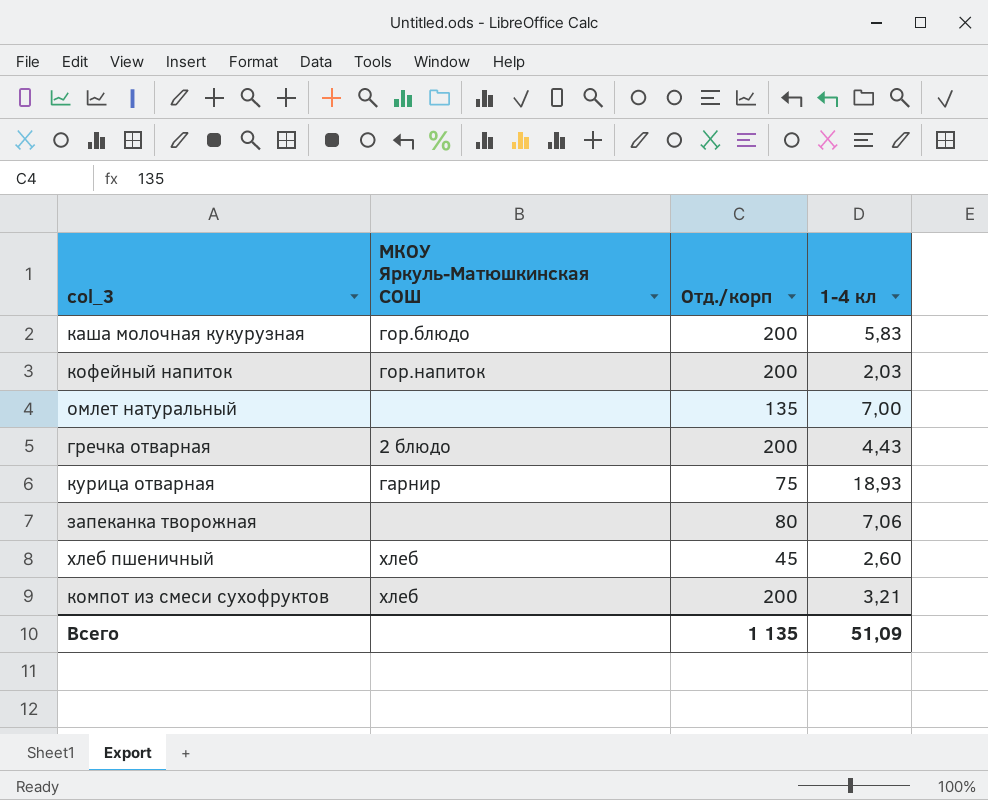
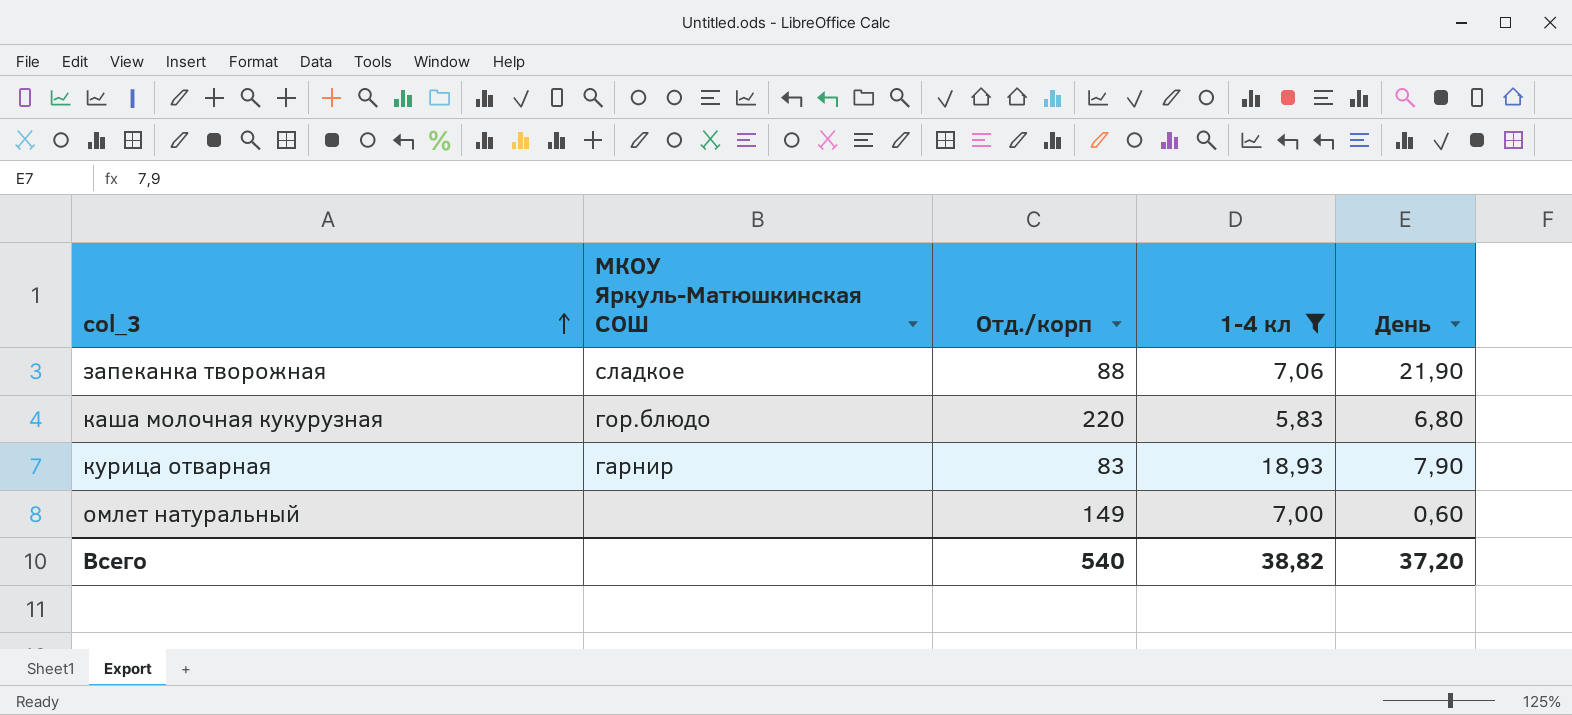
filter: none -> 1-4 кл >= 5,83
row order: none -> col_3 ascending
column День | position: none -> 5
запеканка творожная | МКОУ Яркуль-Матюшкинская СОШ: none -> сладкое
запеканка творожная | Отд./корп: 80 -> 88
каша молочная кукурузная | Отд./корп: 200 -> 220
курица отварная | Отд./корп: 75 -> 83
омлет натуральный | Отд./корп: 135 -> 149
Всего | Отд./корп: 1 135 -> 540
Всего | 1-4 кл: 51,09 -> 38,82

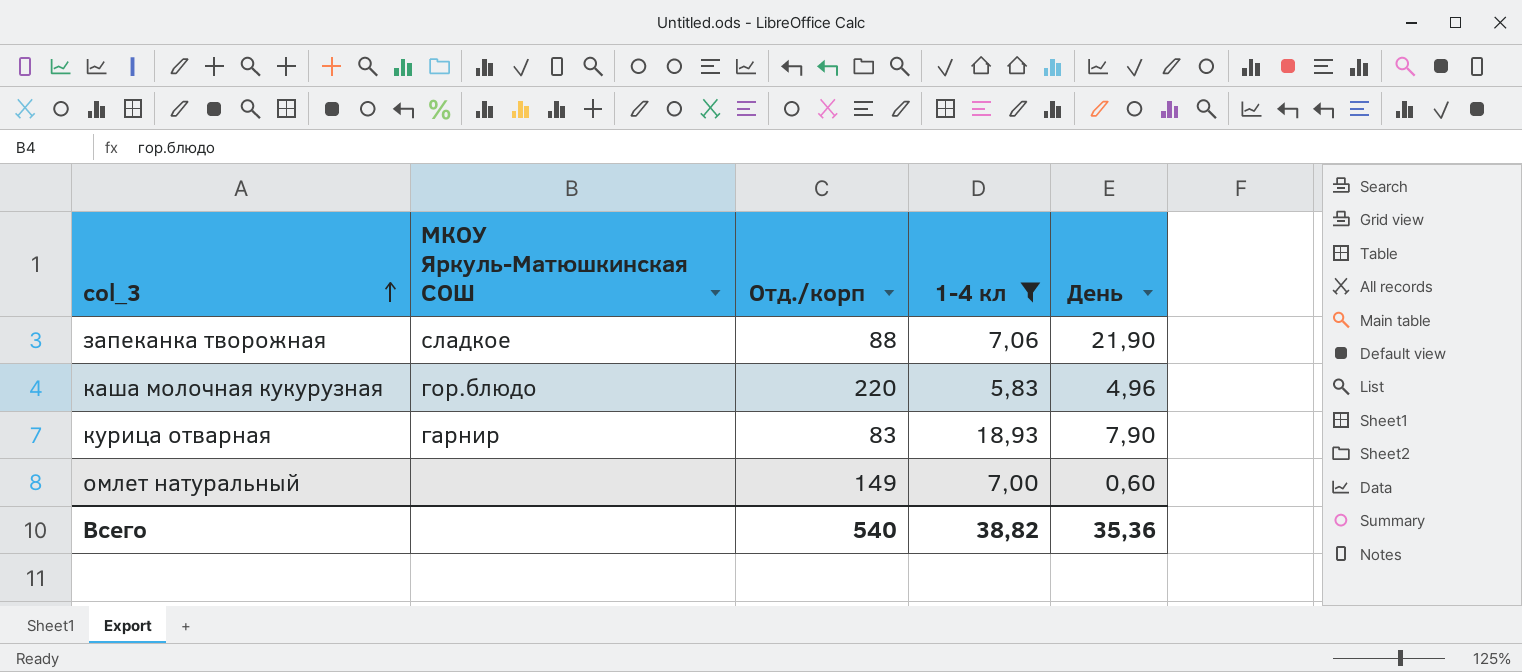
каша молочная кукурузная | День: 6,80 -> 4,96
Всего | День: 37,20 -> 35,36

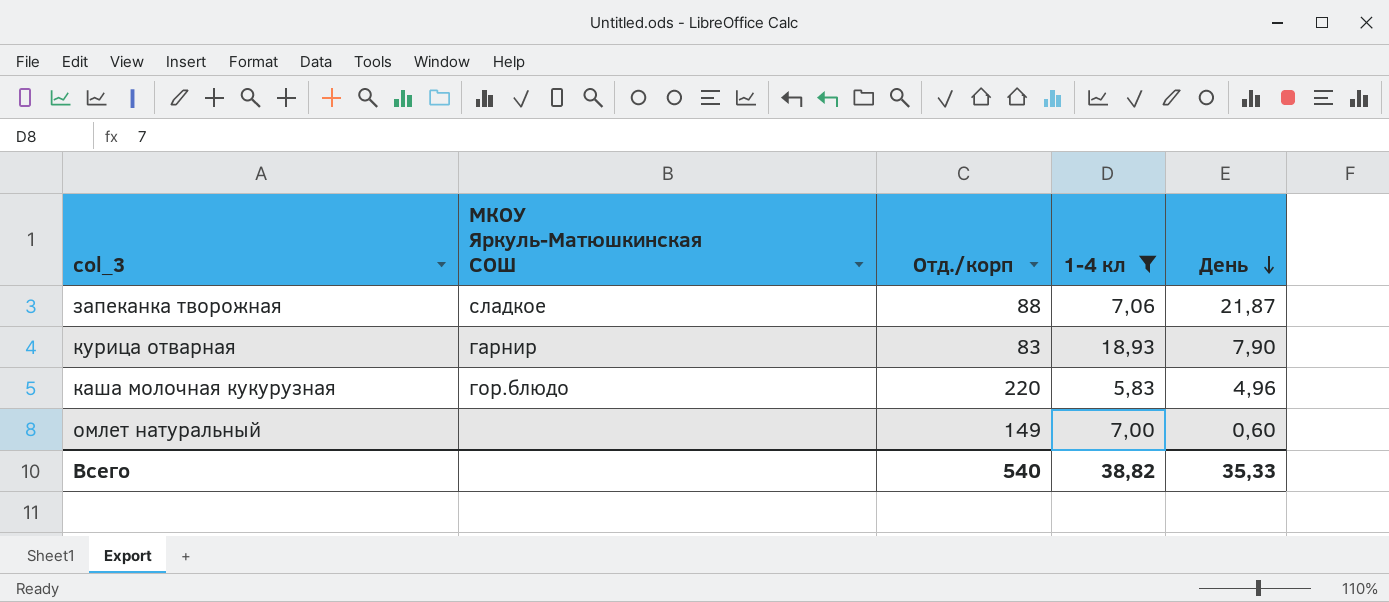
row order: col_3 ascending -> День descending
запеканка творожная | День: 21,90 -> 21,87
Всего | День: 35,36 -> 35,33

